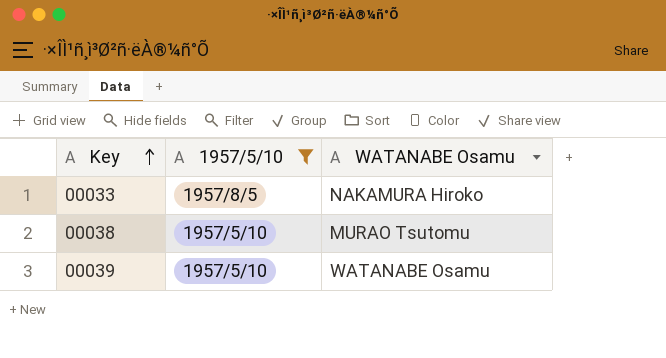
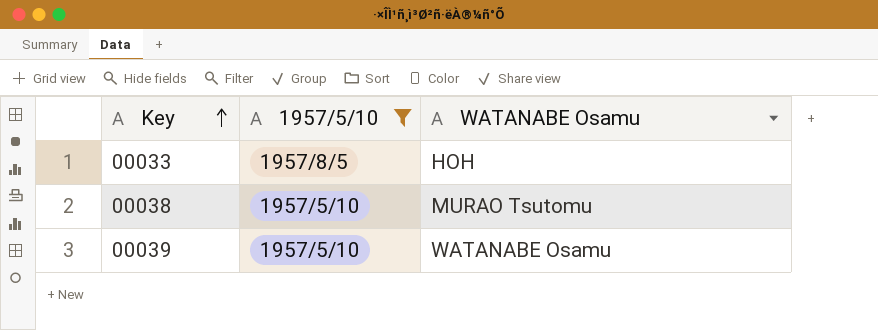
00033 | WATANABE Osamu: NAKAMURA Hiroko -> HOH

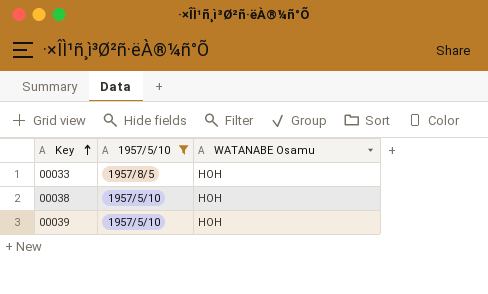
00038 | WATANABE Osamu: MURAO Tsutomu -> HOH
00039 | WATANABE Osamu: WATANABE Osamu -> HOH

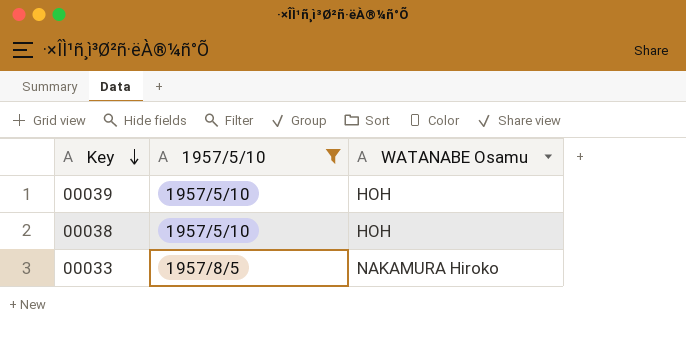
row order: Key ascending -> Key descending
00033 | WATANABE Osamu: HOH -> NAKAMURA Hiroko

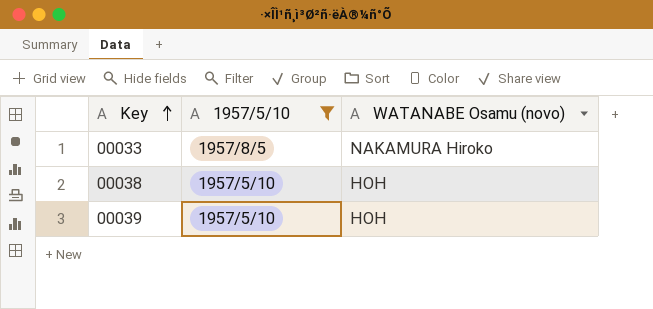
row order: Key descending -> Key ascending
column name: WATANABE Osamu -> WATANABE Osamu (novo)

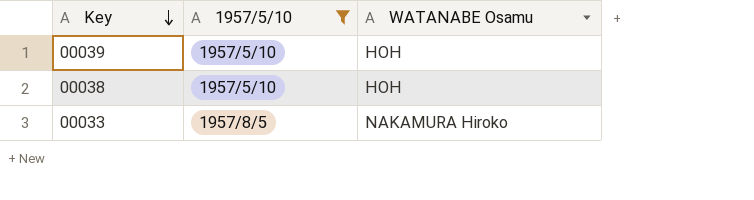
row order: Key ascending -> Key descending
column name: WATANABE Osamu (novo) -> WATANABE Osamu

